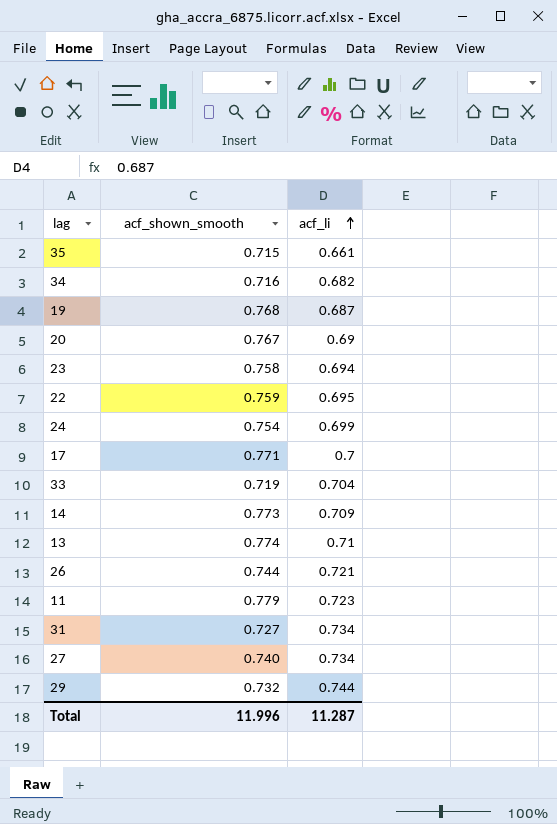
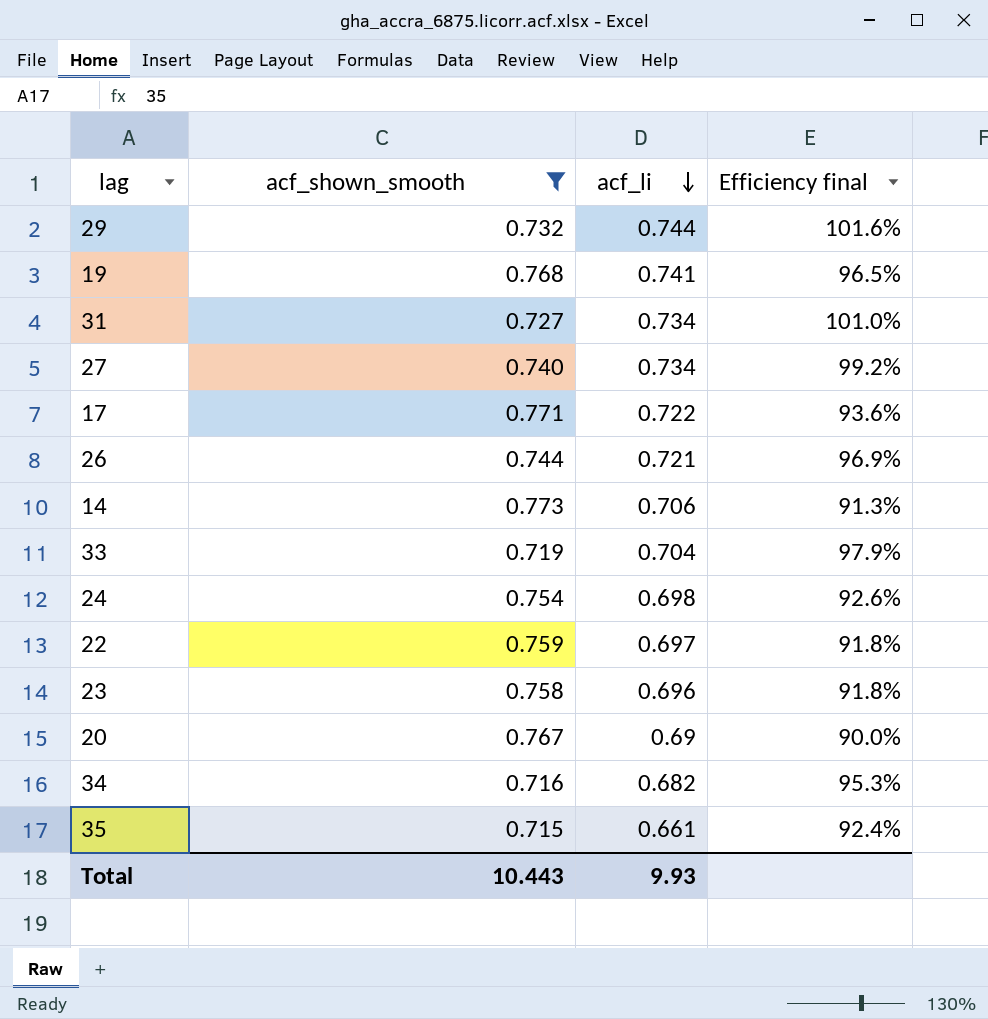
filter: none -> acf_shown_smooth <= 0.773
row order: acf_li ascending -> acf_li descending
column Efficiency final | formula: none -> [acf_li] / [acf_shown_smooth]
19 | acf_li: 0.687 -> 0.741
17 | acf_li: 0.7 -> 0.722
14 | acf_li: 0.709 -> 0.706
24 | acf_li: 0.699 -> 0.698
22 | acf_li: 0.695 -> 0.697
23 | acf_li: 0.694 -> 0.696
Total | acf_shown_smooth: 11.996 -> 10.443
Total | acf_li: 11.287 -> 9.93

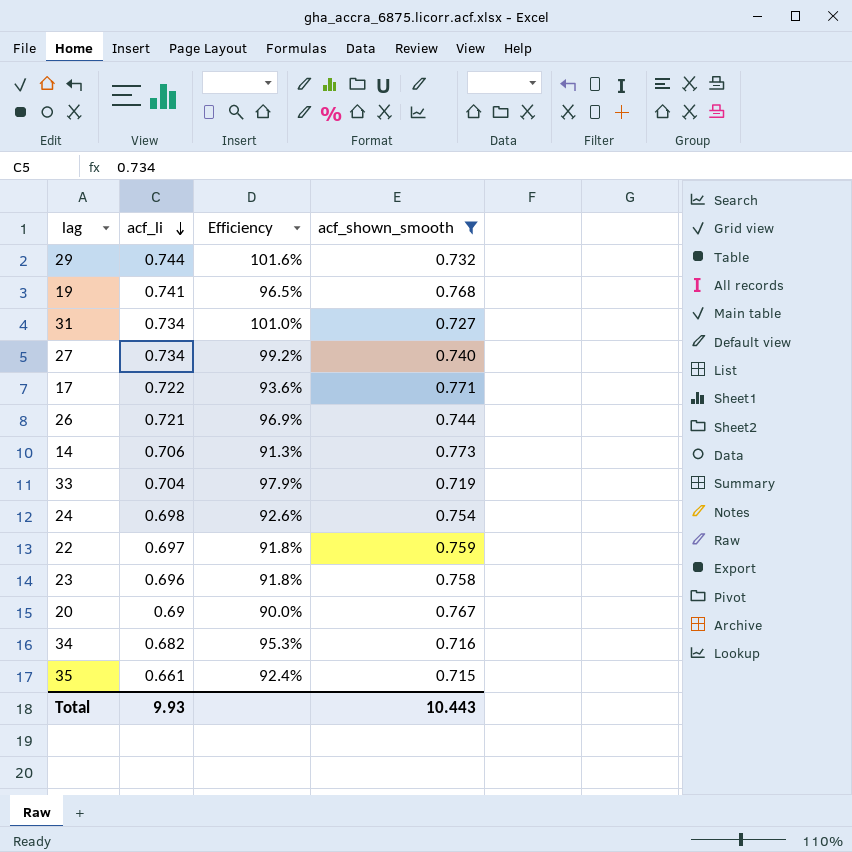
column name: Efficiency final -> Efficiency
column acf_shown_smooth | position: 2 -> 4

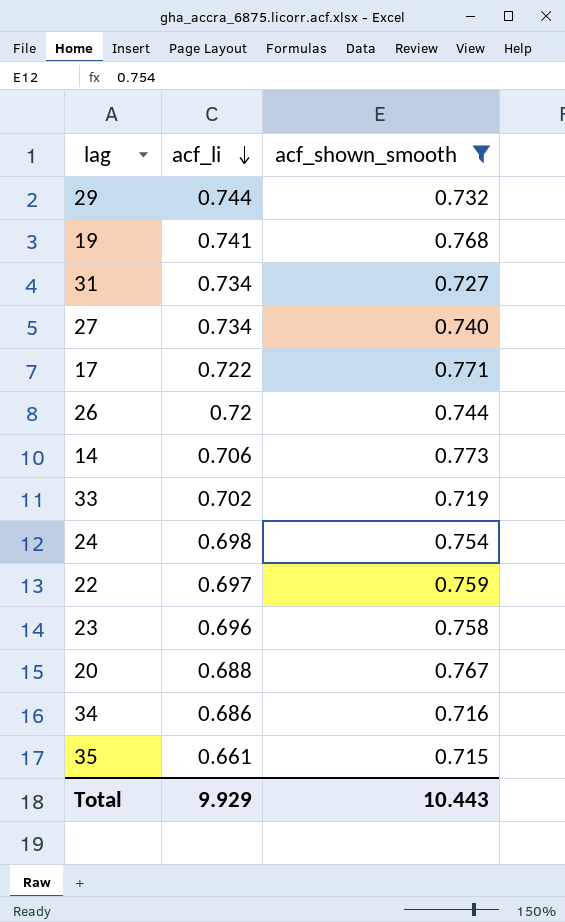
column Efficiency | formula: [acf_li] / [acf_shown_smooth] -> none
26 | acf_li: 0.721 -> 0.72
33 | acf_li: 0.704 -> 0.702
20 | acf_li: 0.69 -> 0.688
34 | acf_li: 0.682 -> 0.686
Total | acf_li: 9.93 -> 9.929

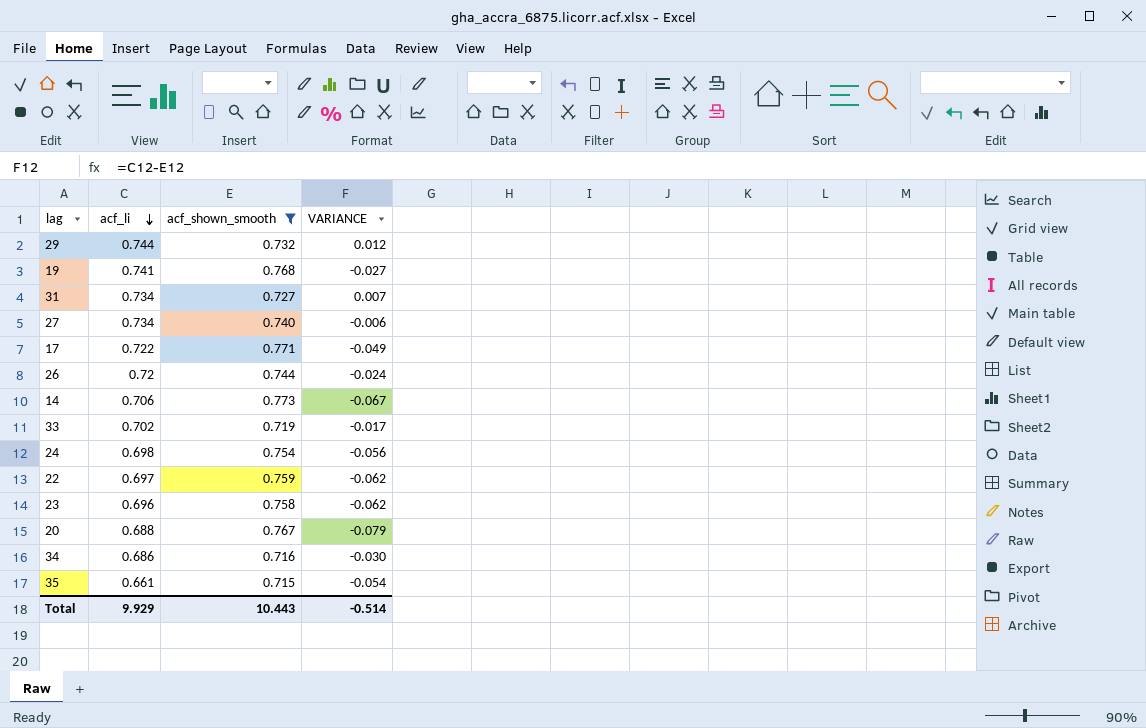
column VARIANCE | formula: none -> [acf_li] - [acf_shown_smooth]

